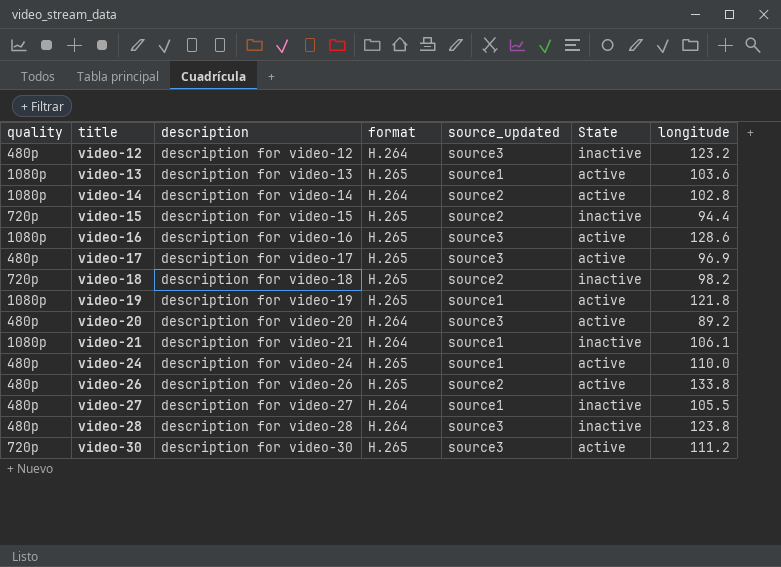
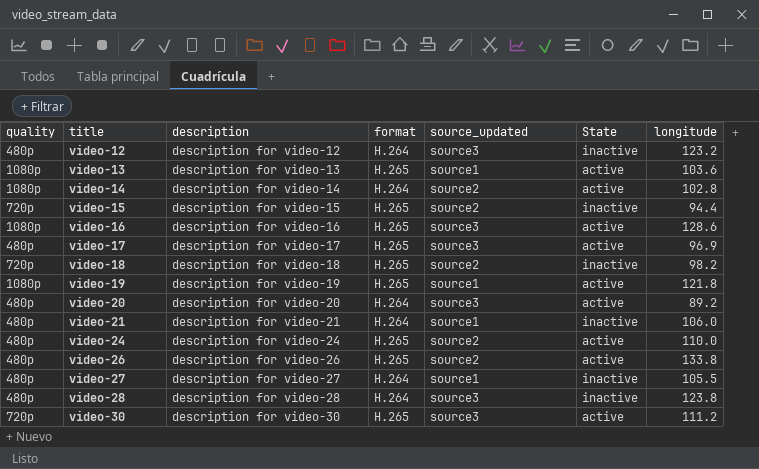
video-21 | quality: 1080p -> 480p
video-21 | longitude: 106.1 -> 106.0
video-24 | source_updated: source1 -> source2

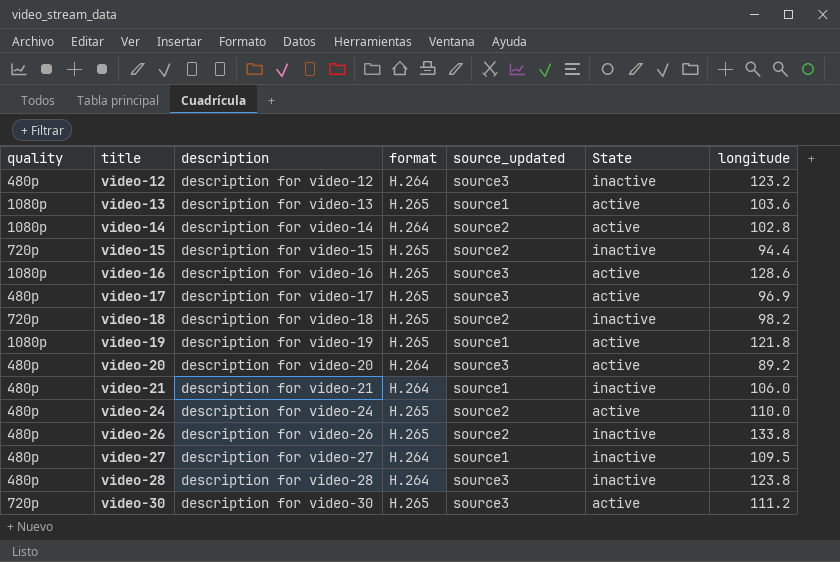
video-26 | State: active -> inactive
video-27 | longitude: 105.5 -> 109.5

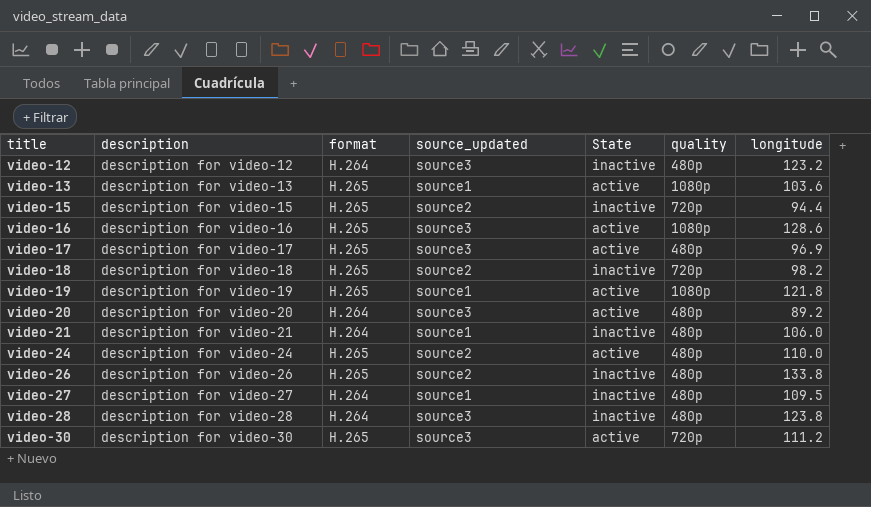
column quality | position: 1 -> 6
row video-14: 1080p | description for video-14 | H.264 | source2 | active | 102.8 -> none

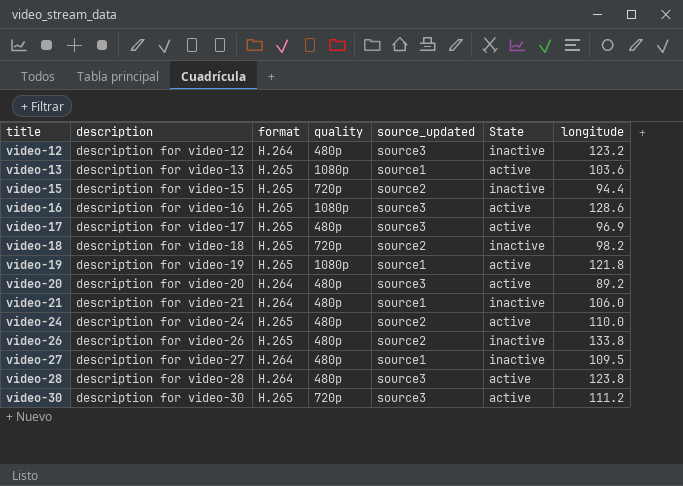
column quality | position: 6 -> 4
video-28 | State: inactive -> active

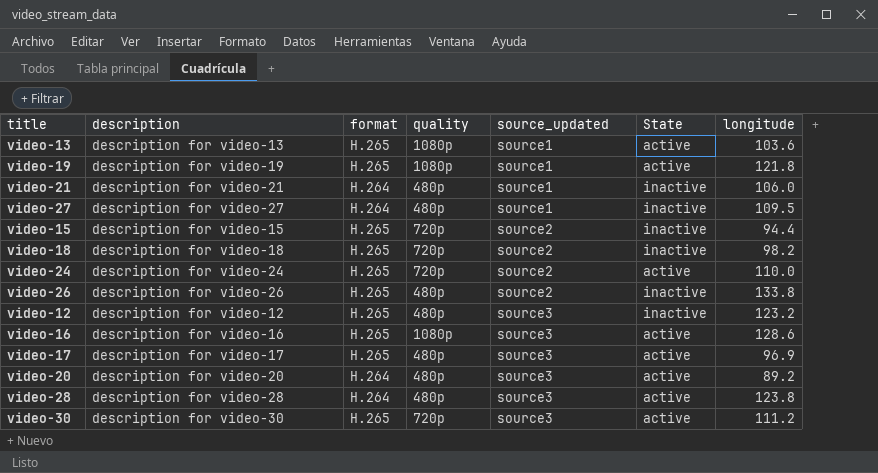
row order: title ascending -> source_updated ascending
video-24 | quality: 480p -> 720p
video-12 | format: H.264 -> H.265

